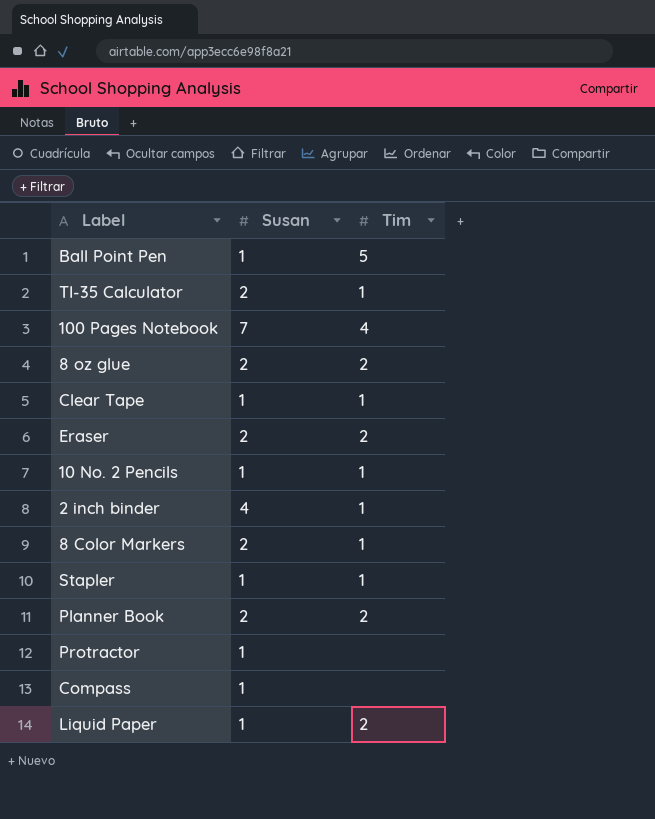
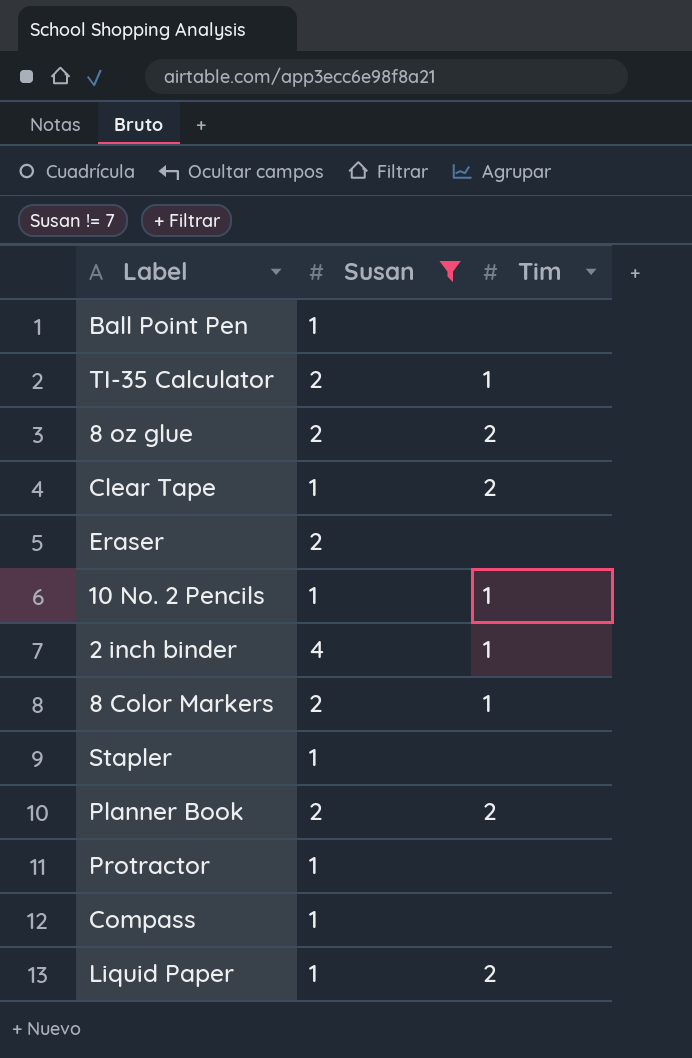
filter: none -> Susan != 7
Ball Point Pen | Tim: 5 -> none
Clear Tape | Tim: 1 -> 2
Eraser | Tim: 2 -> none
Stapler | Tim: 1 -> none

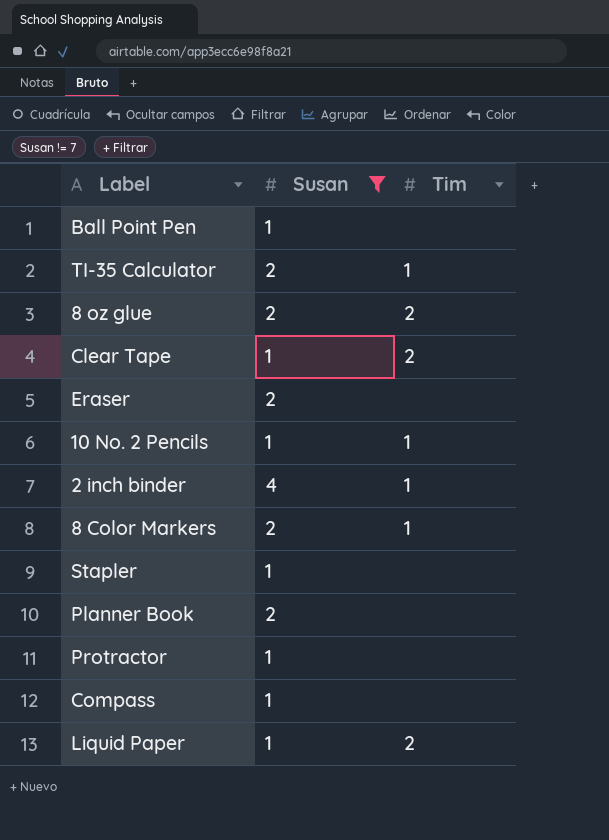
Planner Book | Tim: 2 -> none

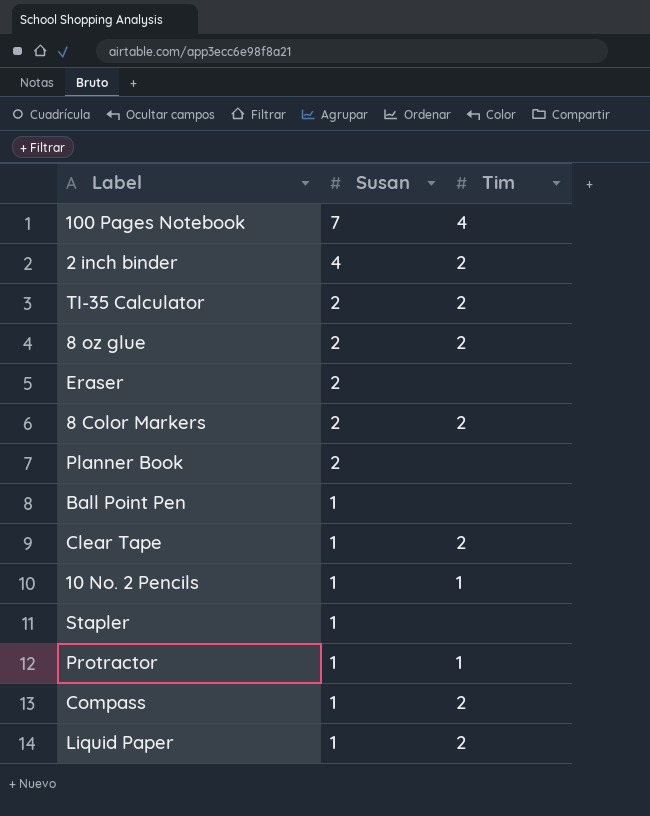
filter: Susan != 7 -> none
row order: none -> Susan descending
2 inch binder | Tim: 1 -> 2
TI-35 Calculator | Tim: 1 -> 2
8 Color Markers | Tim: 1 -> 2
Protractor | Tim: none -> 1
Compass | Tim: none -> 2

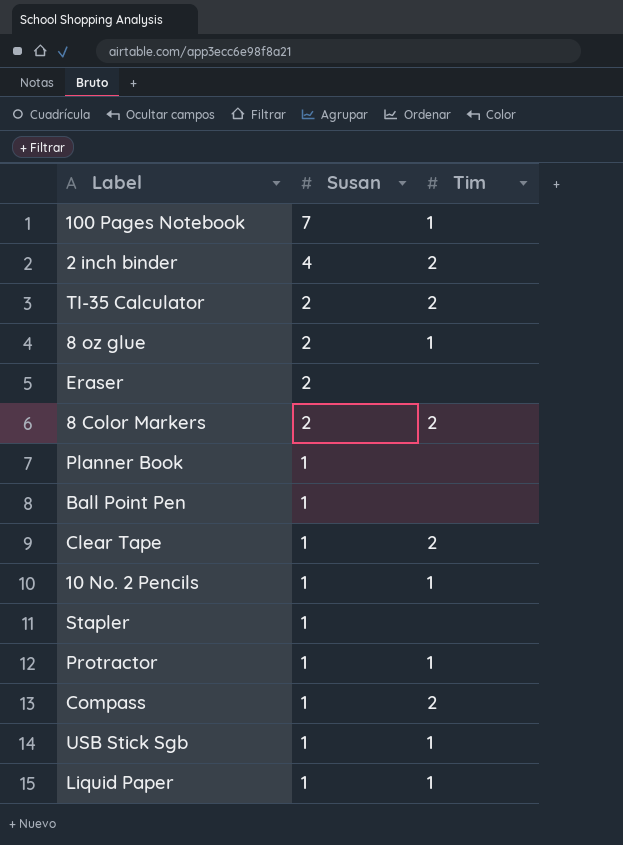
100 Pages Notebook | Tim: 4 -> 1
8 oz glue | Tim: 2 -> 1
Planner Book | Susan: 2 -> 1
row USB Stick Sgb: none -> 1 | 1
Liquid Paper | Tim: 2 -> 1

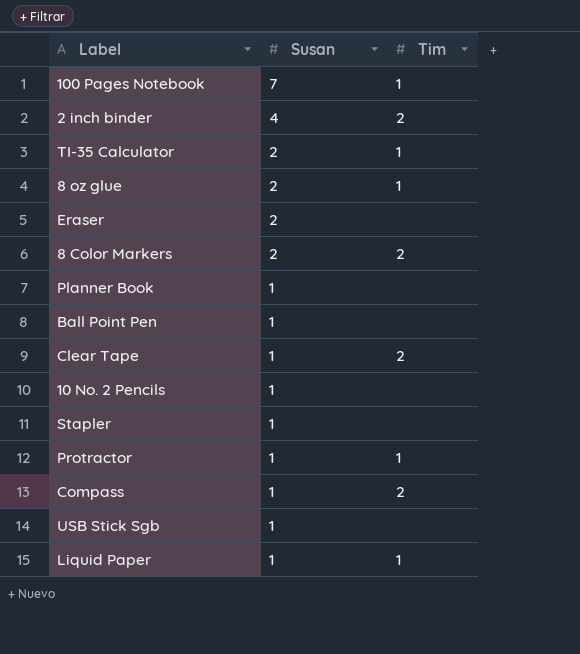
TI-35 Calculator | Tim: 2 -> 1
10 No. 2 Pencils | Tim: 1 -> none
USB Stick Sgb | Tim: 1 -> none

